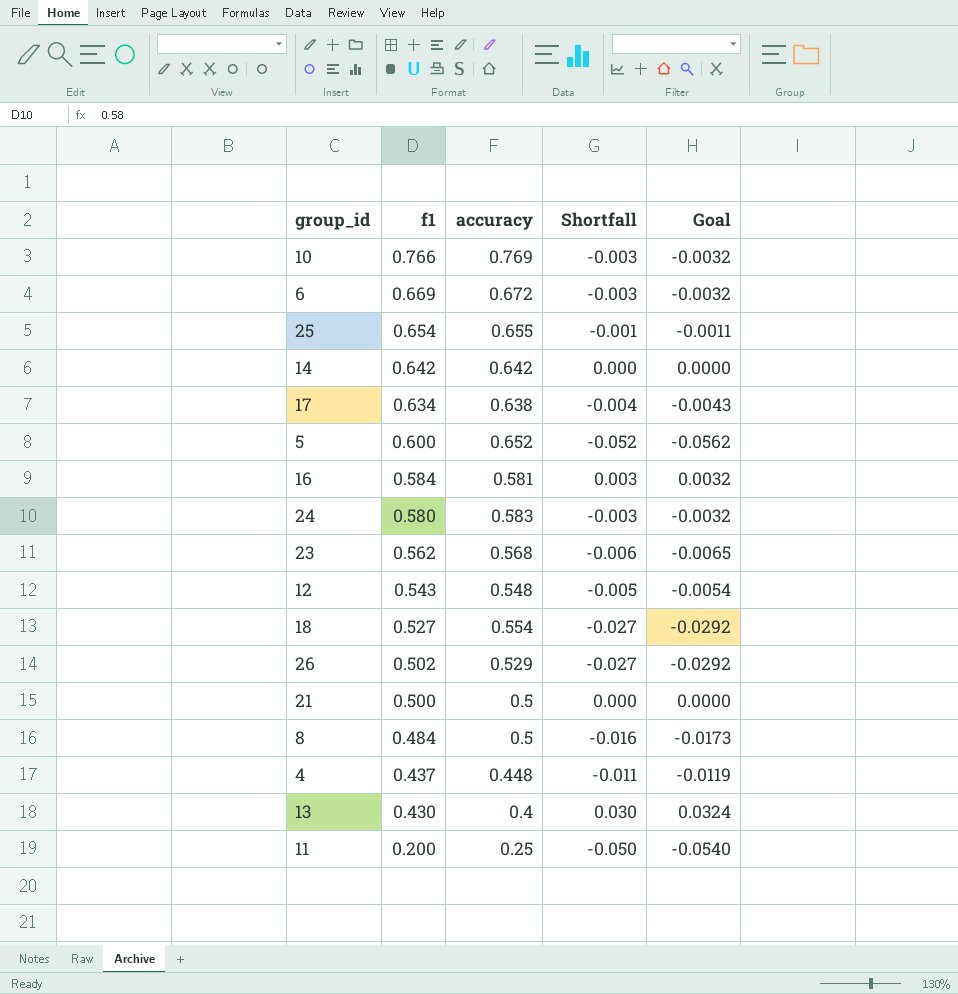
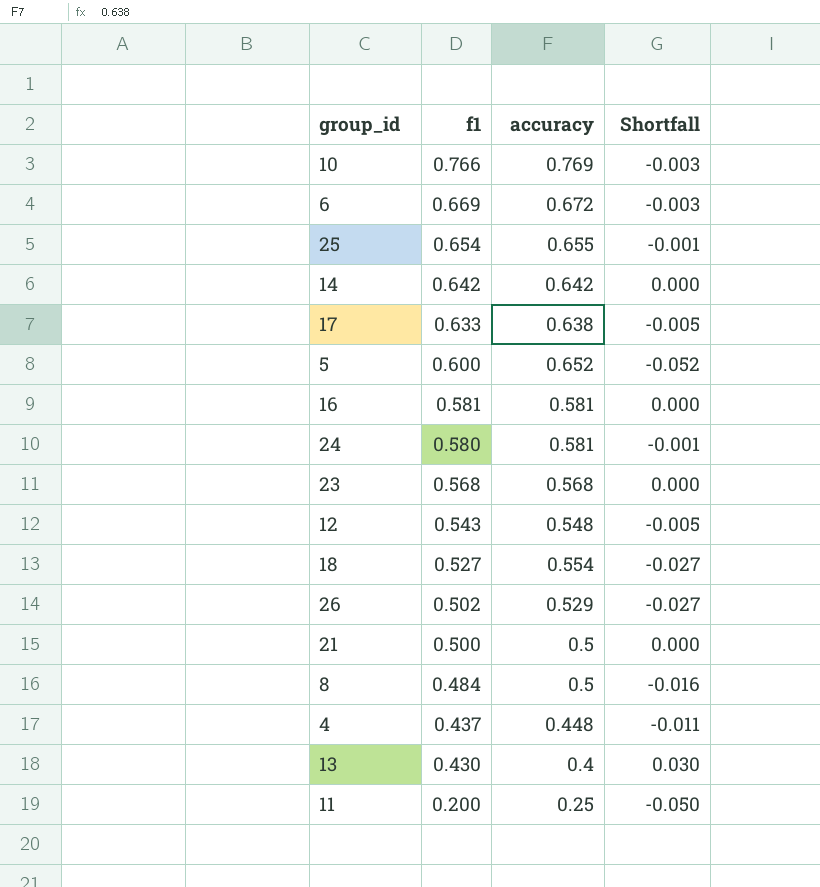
column Goal | formula: [Shortfall] * 1.08 -> none
17 | f1: 0.634 -> 0.633
17 | Shortfall: -0.004 -> -0.005
16 | f1: 0.584 -> 0.581
16 | Shortfall: 0.003 -> 0.000
24 | accuracy: 0.583 -> 0.581
24 | Shortfall: -0.003 -> -0.001
23 | f1: 0.562 -> 0.568
23 | Shortfall: -0.006 -> 0.000

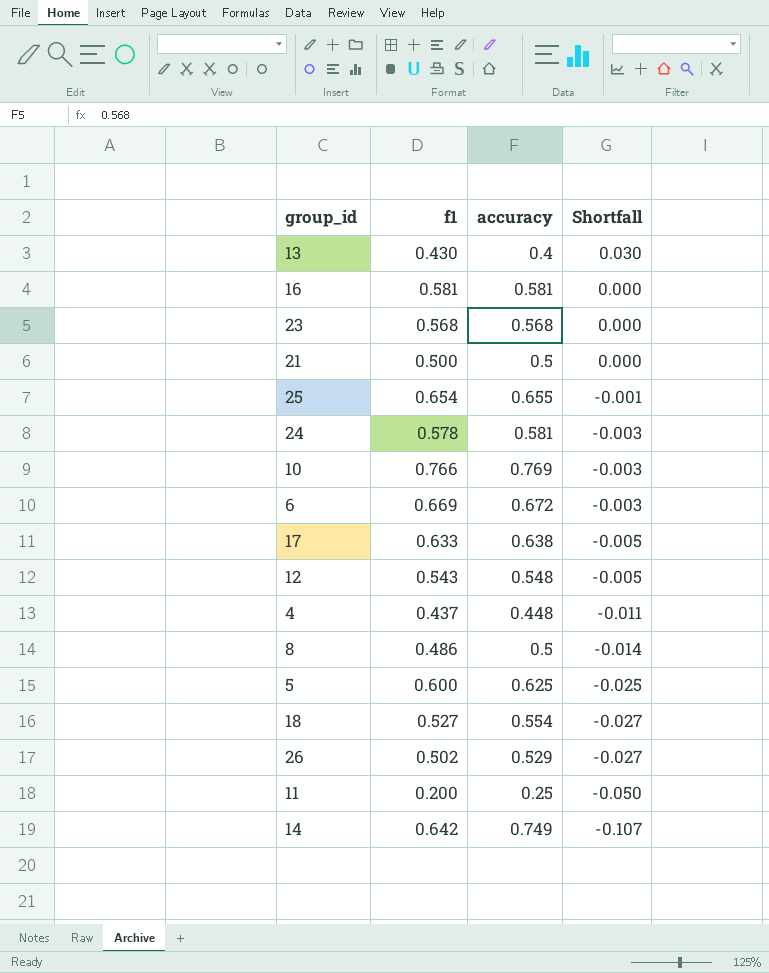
row order: f1 descending -> Shortfall descending
24 | f1: 0.580 -> 0.578
24 | Shortfall: -0.001 -> -0.003
8 | f1: 0.484 -> 0.486
8 | Shortfall: -0.016 -> -0.014
5 | accuracy: 0.652 -> 0.625
5 | Shortfall: -0.052 -> -0.025
14 | accuracy: 0.642 -> 0.749
14 | Shortfall: 0.000 -> -0.107

